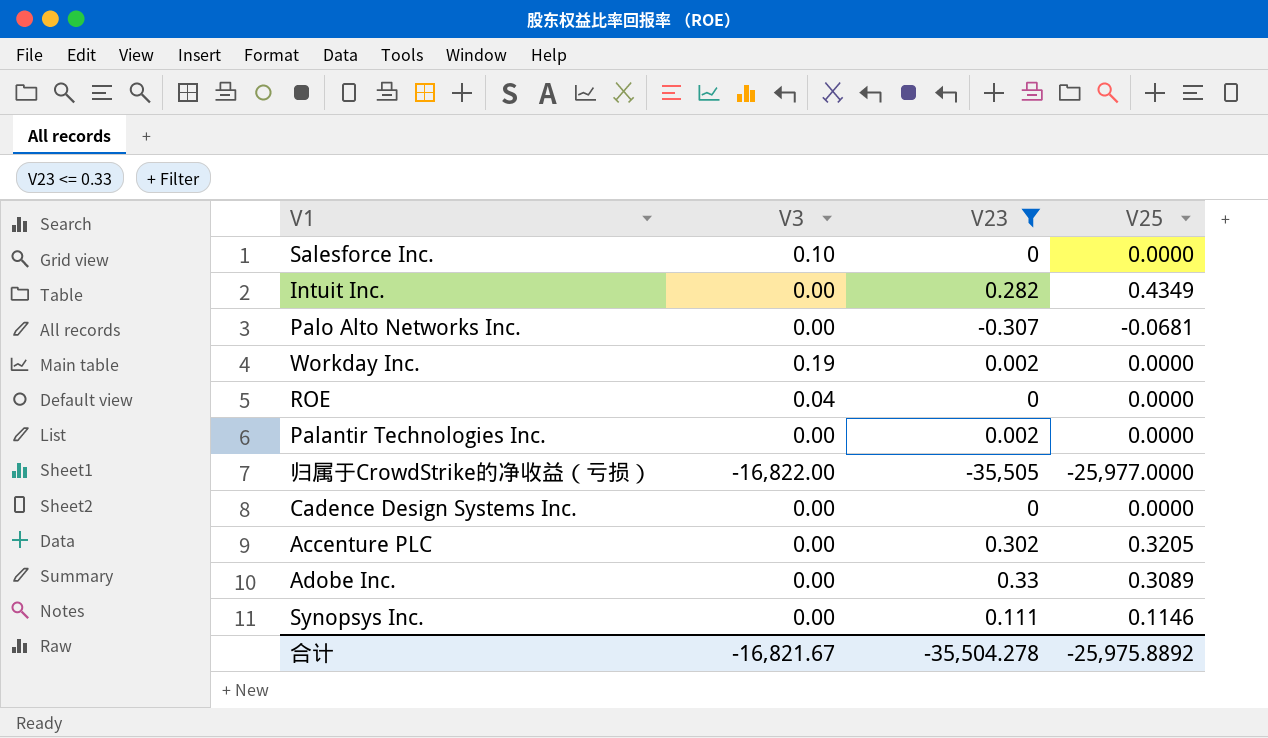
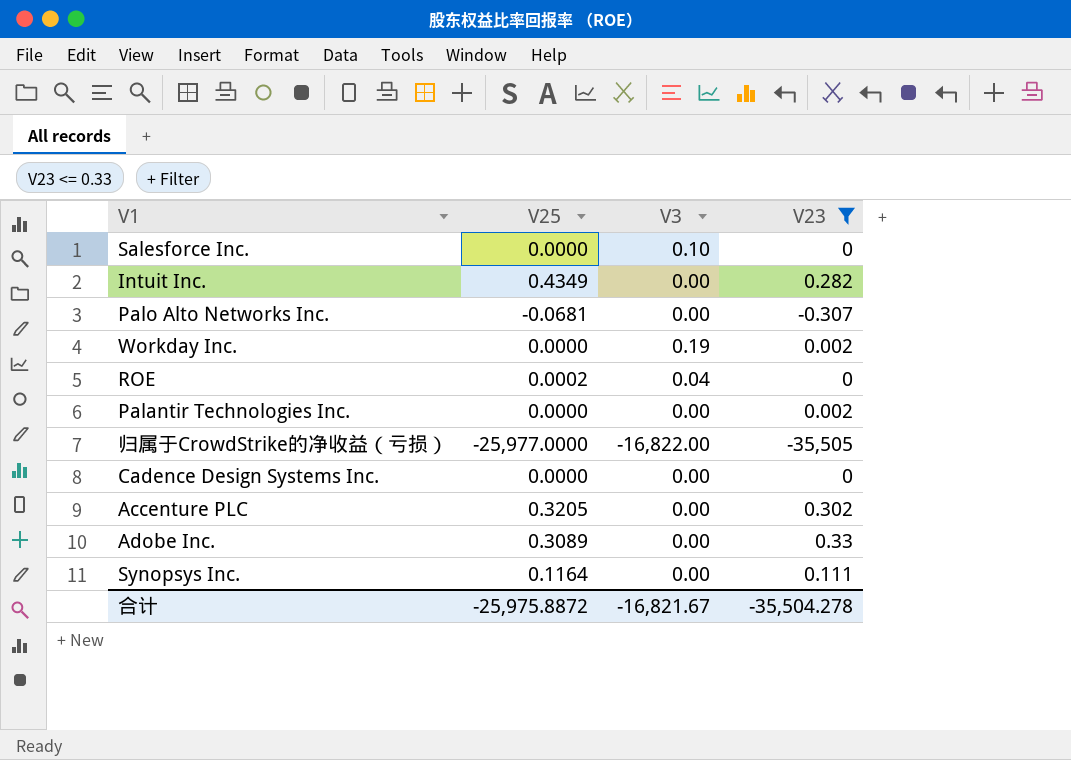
column V25 | position: 4 -> 2
ROE | V25: 0.0000 -> 0.0002
Synopsys Inc. | V25: 0.1146 -> 0.1164
合计 | V25: -25,975.8892 -> -25,975.8872

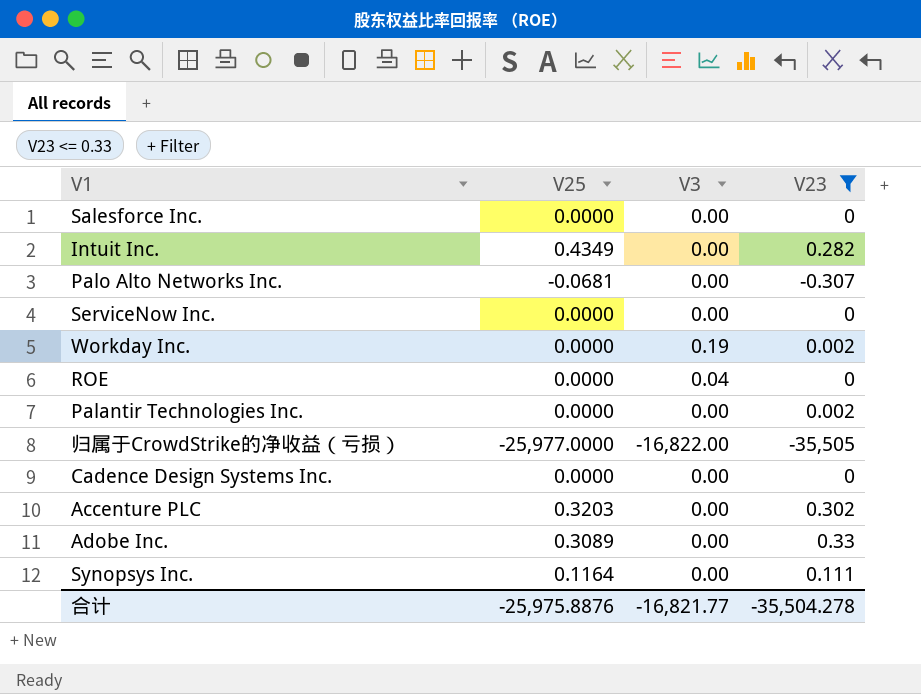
Salesforce Inc. | V3: 0.10 -> 0.00
row ServiceNow Inc.: none -> 0.0000 | 0.00 | 0
ROE | V25: 0.0002 -> 0.0000
Accenture PLC | V25: 0.3205 -> 0.3203
合计 | V25: -25,975.8872 -> -25,975.8876
合计 | V3: -16,821.67 -> -16,821.77

